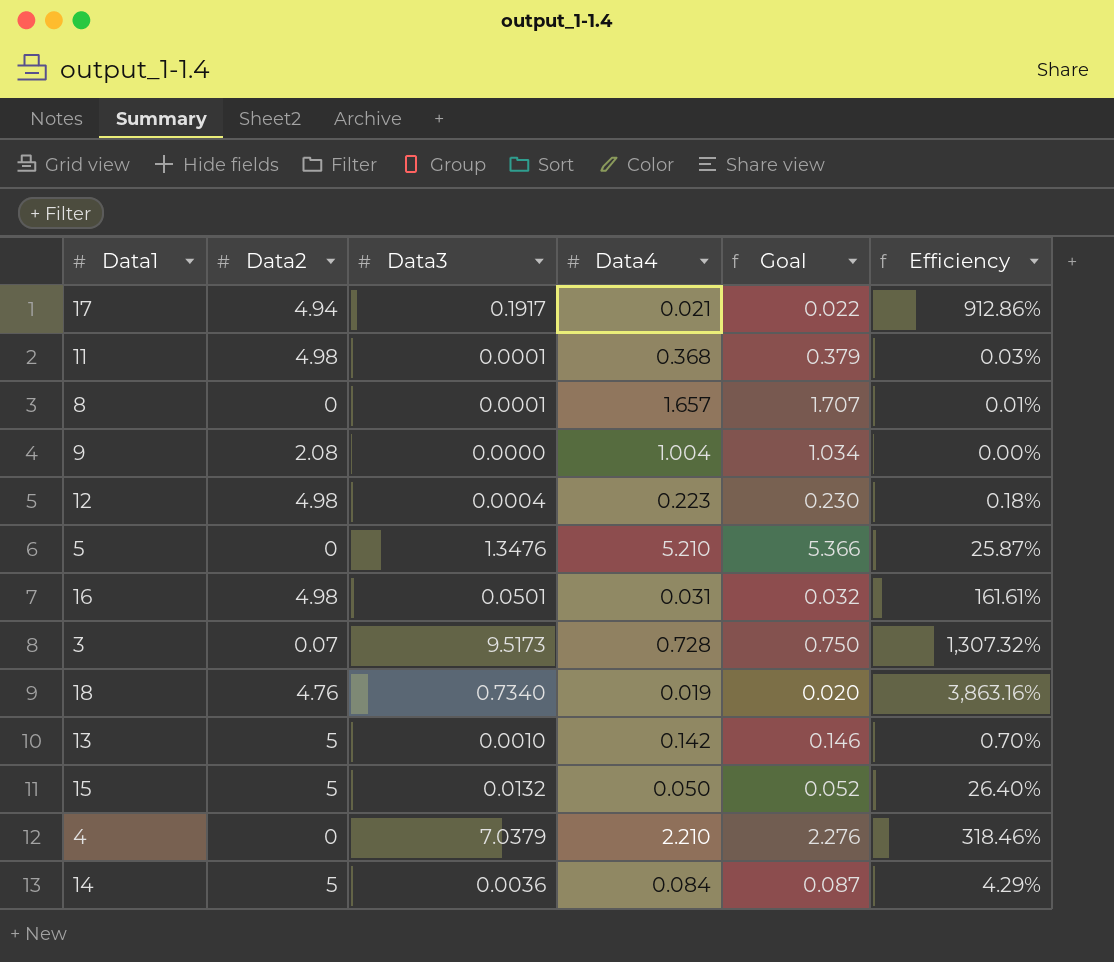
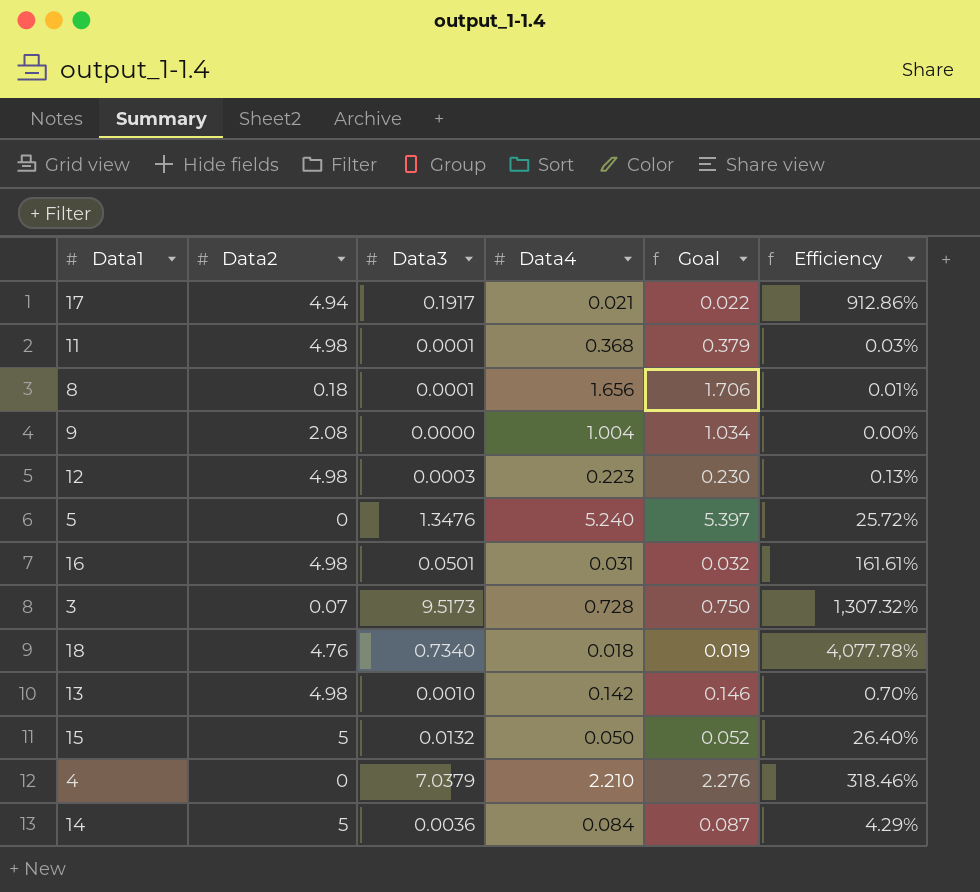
8 | Data2: 0 -> 0.18
8 | Data4: 1.657 -> 1.656
8 | Goal: 1.707 -> 1.706
12 | Data3: 0.0004 -> 0.0003
12 | Efficiency: 0.18% -> 0.13%
5 | Data4: 5.210 -> 5.240
5 | Goal: 5.366 -> 5.397
5 | Efficiency: 25.87% -> 25.72%
18 | Data4: 0.019 -> 0.018
18 | Goal: 0.020 -> 0.019
18 | Efficiency: 3,863.16% -> 4,077.78%
13 | Data2: 5 -> 4.98

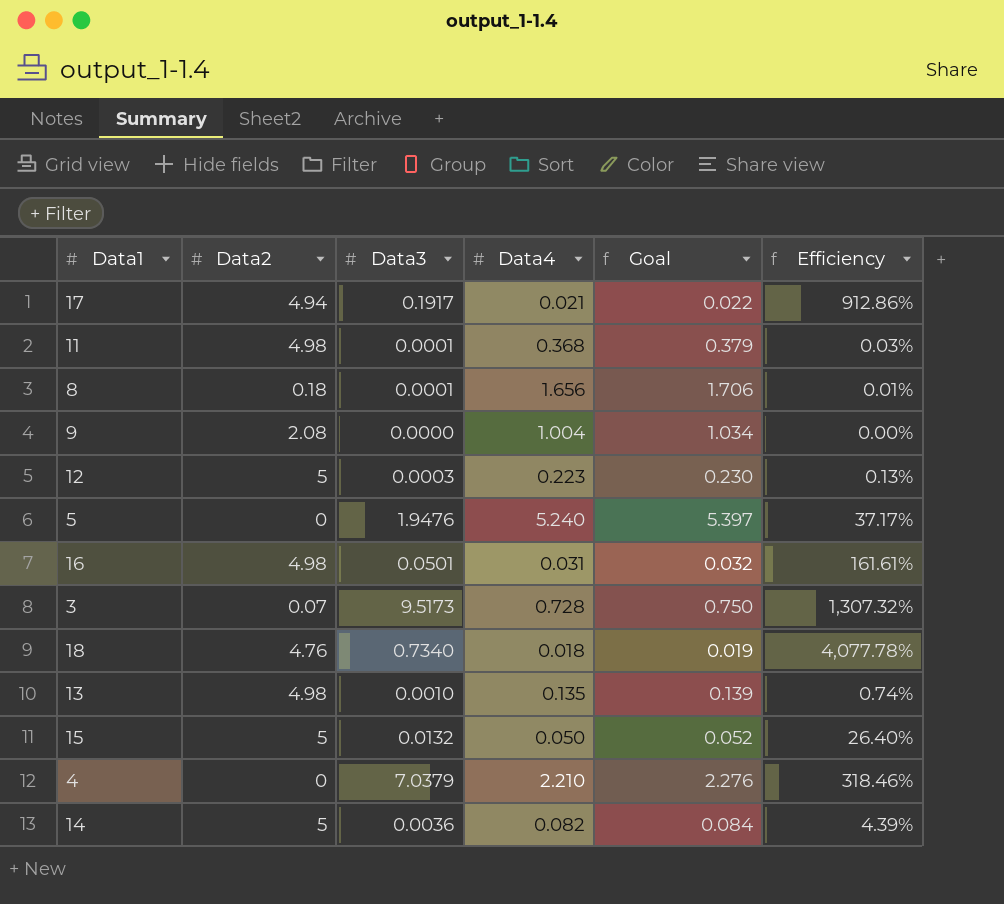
12 | Data2: 4.98 -> 5
5 | Data3: 1.3476 -> 1.9476
5 | Efficiency: 25.72% -> 37.17%
13 | Data4: 0.142 -> 0.135
13 | Goal: 0.146 -> 0.139
13 | Efficiency: 0.70% -> 0.74%
14 | Data4: 0.084 -> 0.082
14 | Goal: 0.087 -> 0.084
14 | Efficiency: 4.29% -> 4.39%

